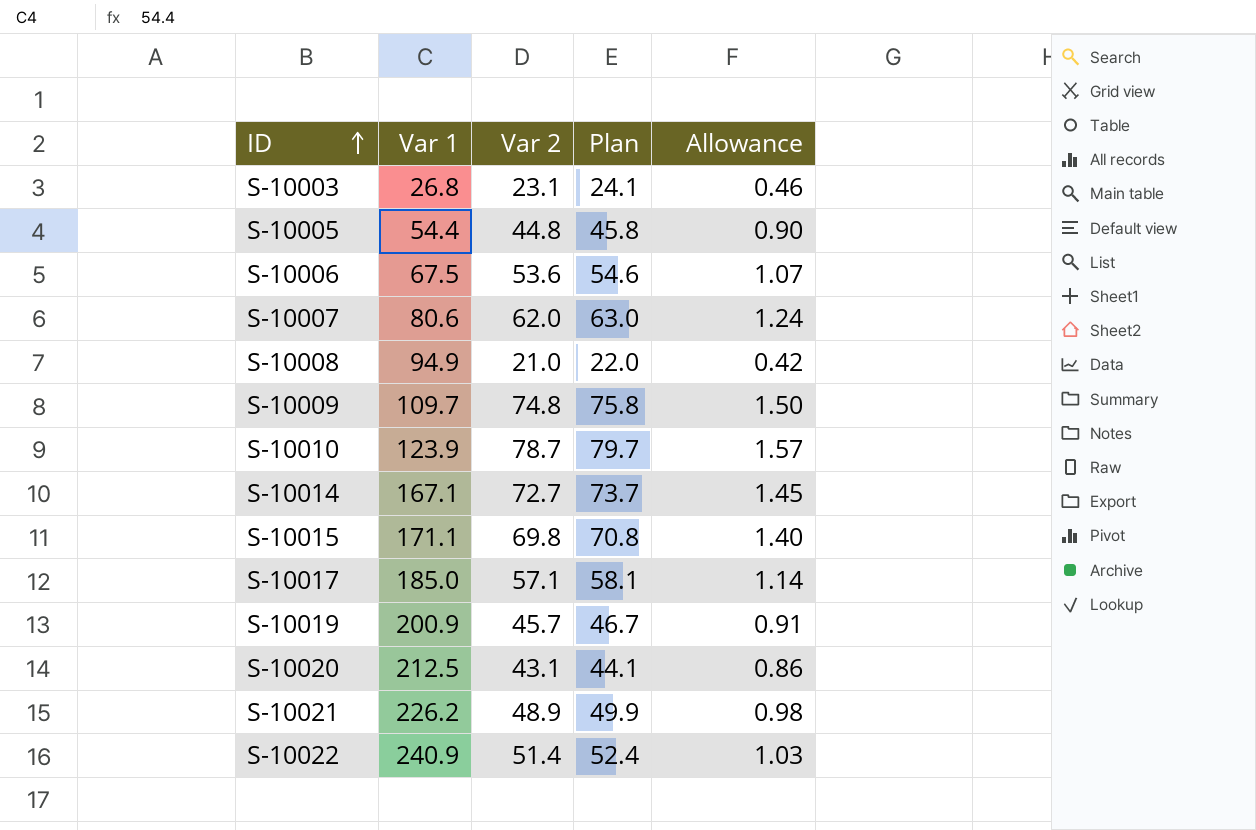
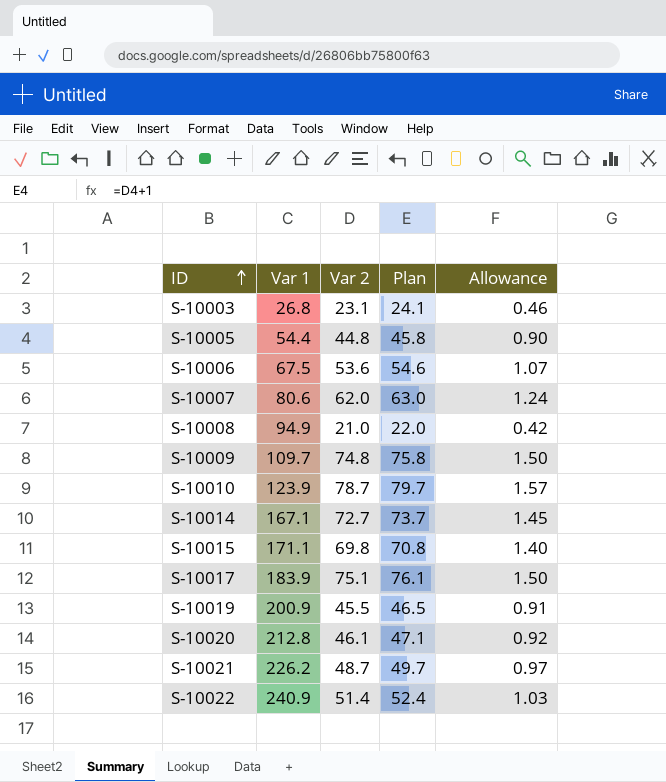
S-10017 | Var 1: 185.0 -> 183.9
S-10017 | Var 2: 57.1 -> 75.1
S-10017 | Plan: 58.1 -> 76.1
S-10017 | Allowance: 1.14 -> 1.50
S-10019 | Var 2: 45.7 -> 45.5
S-10019 | Plan: 46.7 -> 46.5
S-10020 | Var 1: 212.5 -> 212.8
S-10020 | Var 2: 43.1 -> 46.1
S-10020 | Plan: 44.1 -> 47.1
S-10020 | Allowance: 0.86 -> 0.92
S-10021 | Var 2: 48.9 -> 48.7
S-10021 | Plan: 49.9 -> 49.7
S-10021 | Allowance: 0.98 -> 0.97

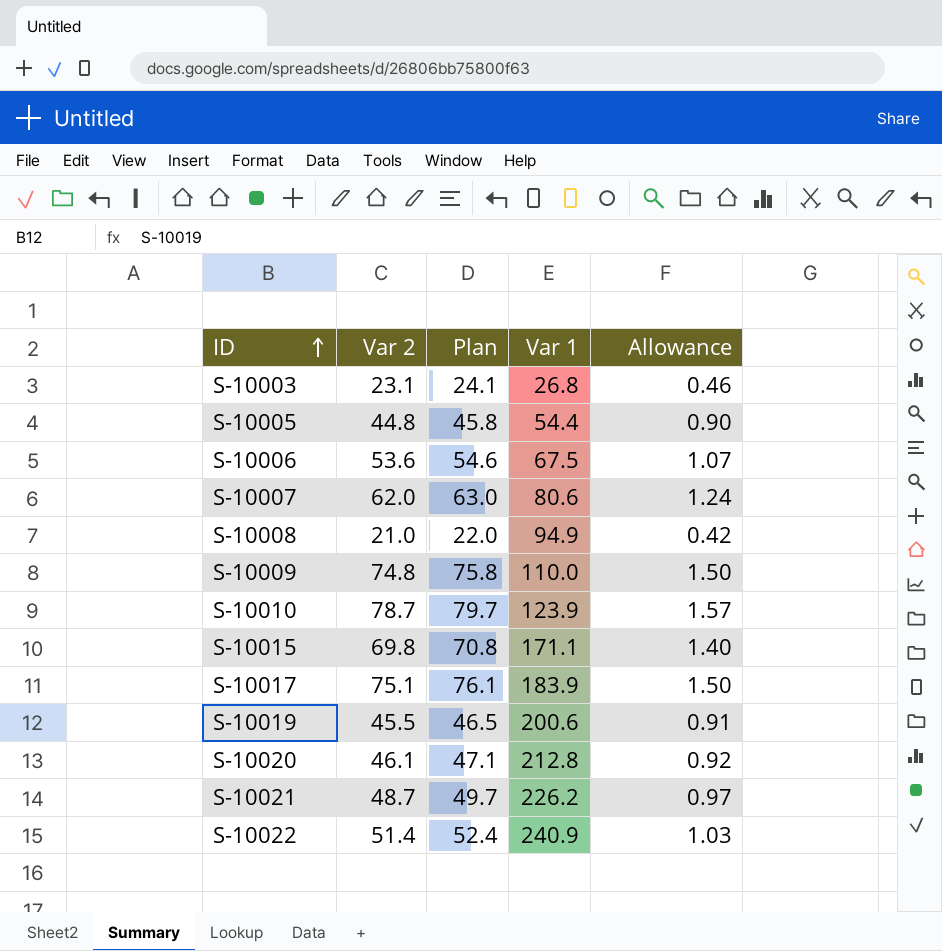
column Var 1 | position: 2 -> 4
row S-10014: 167.1 | 72.7 | 73.7 | 1.45 -> none
S-10009 | Var 1: 109.7 -> 110.0
S-10019 | Var 1: 200.9 -> 200.6

